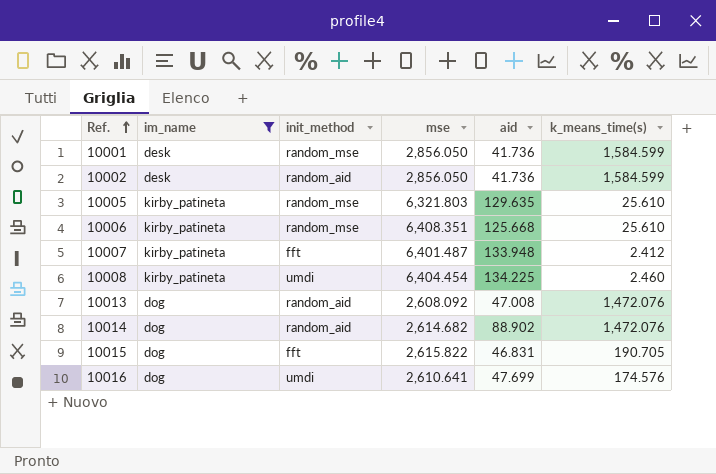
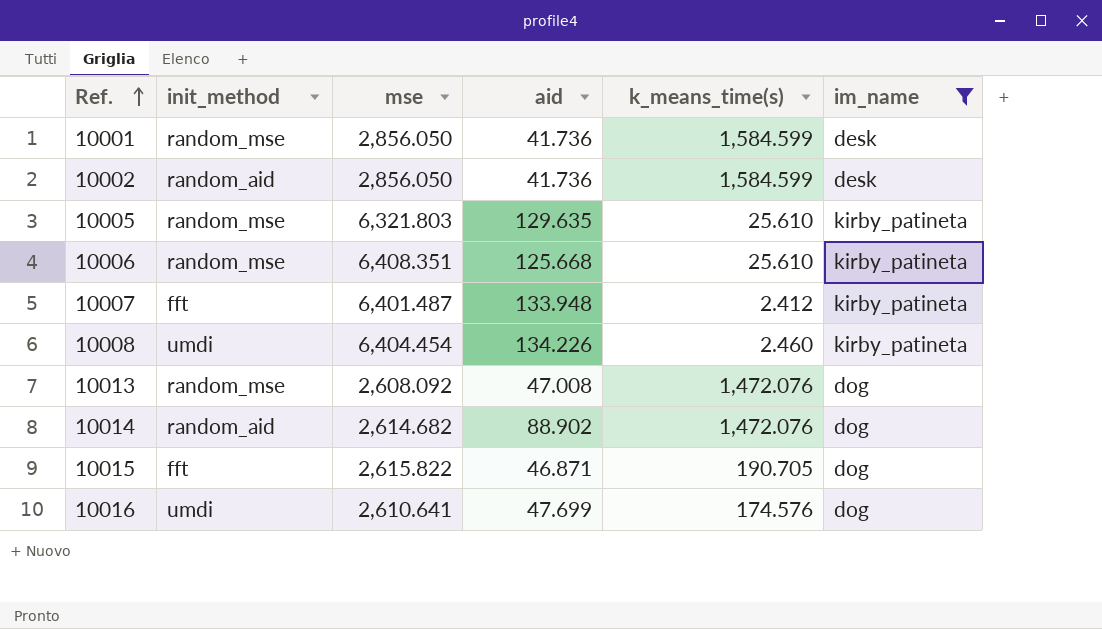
column im_name | position: 2 -> 6
10008 | aid: 134.225 -> 134.226
10013 | init_method: random_aid -> random_mse
10015 | aid: 46.831 -> 46.871

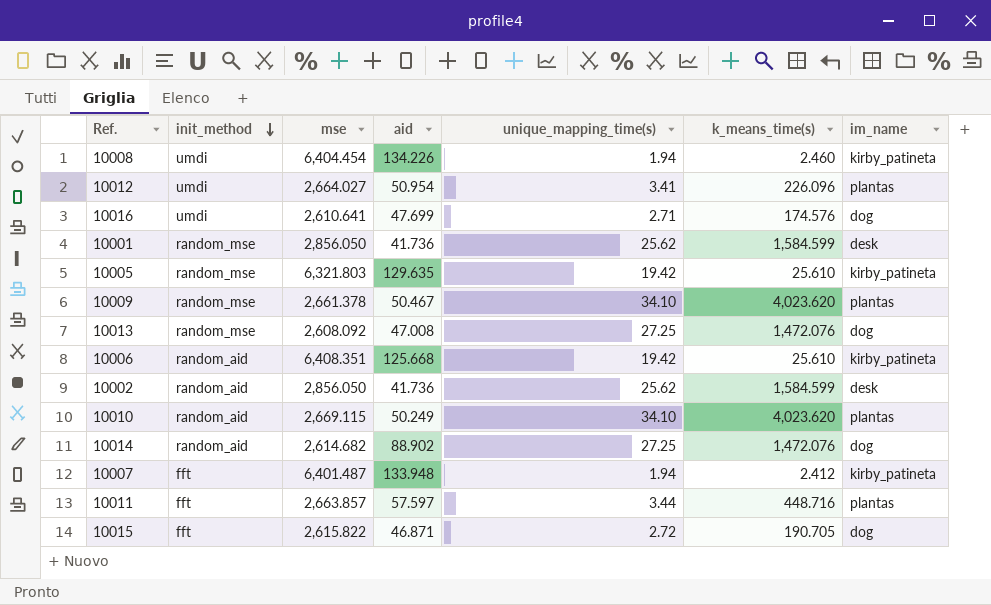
filter: im_name != plantas -> none
row order: Ref. ascending -> init_method descending
column unique_mapping_time(s) | position: none -> 5
10006 | init_method: random_mse -> random_aid

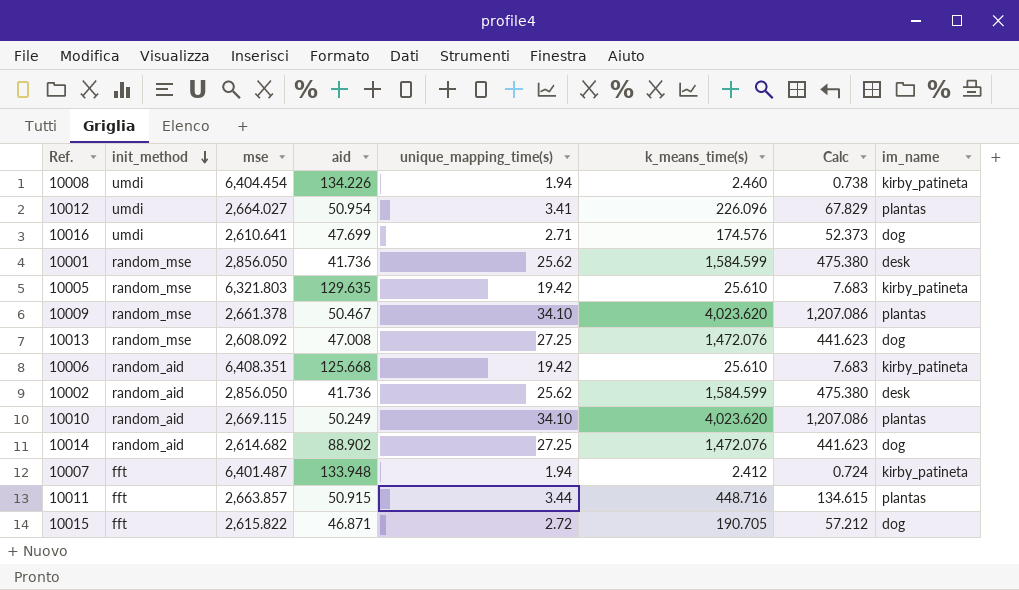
column Calc | formula: none -> [k_means_time(s)] * 0.3
10011 | aid: 57.597 -> 50.915

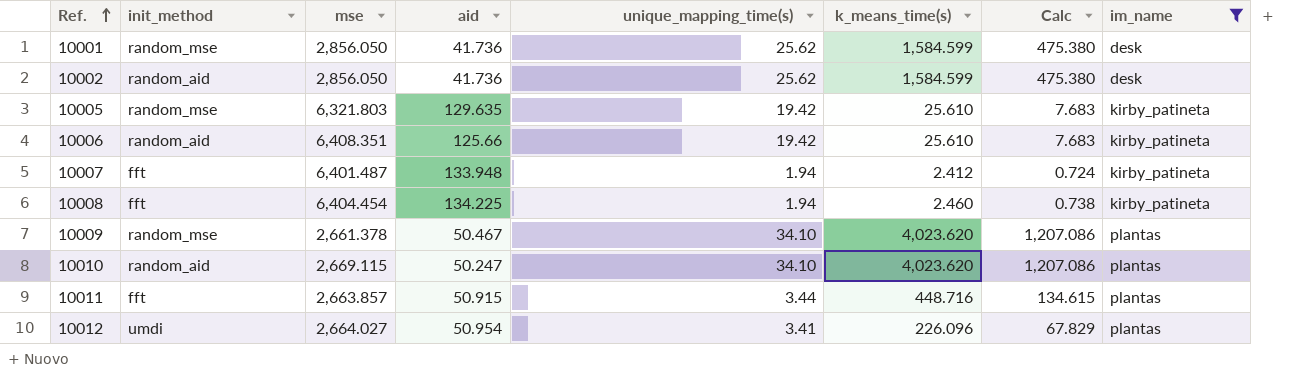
filter: none -> im_name != dog
row order: init_method descending -> Ref. ascending
10006 | aid: 125.668 -> 125.66
10008 | init_method: umdi -> fft
10008 | aid: 134.226 -> 134.225
10010 | aid: 50.249 -> 50.247

